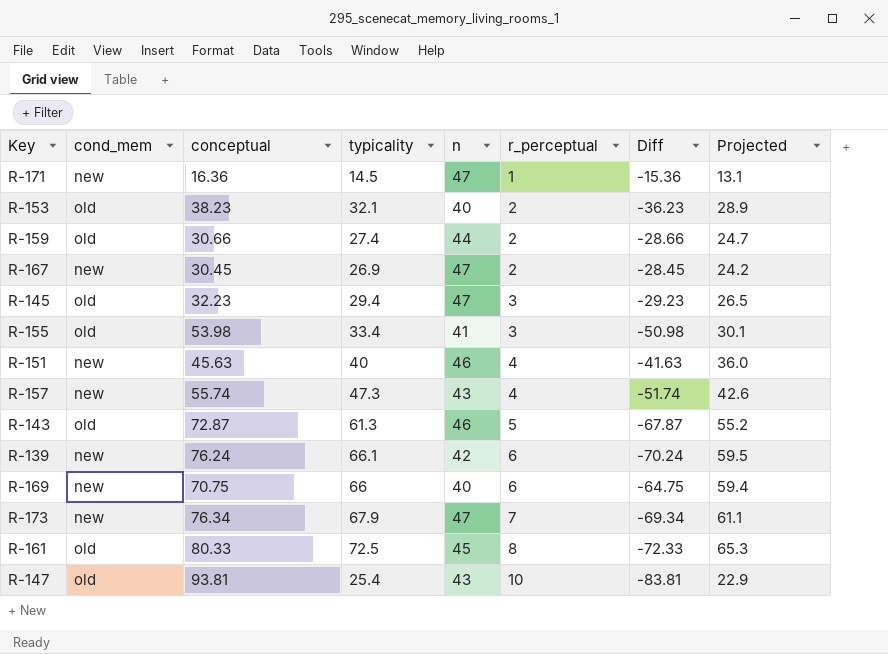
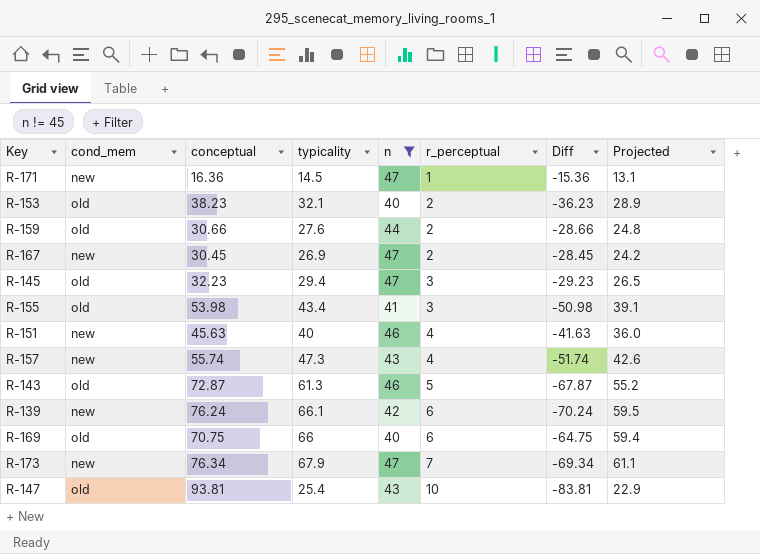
filter: none -> n != 45
R-159 | typicality: 27.4 -> 27.6
R-159 | Projected: 24.7 -> 24.8
R-155 | typicality: 33.4 -> 43.4
R-155 | Projected: 30.1 -> 39.1
R-169 | cond_mem: new -> old

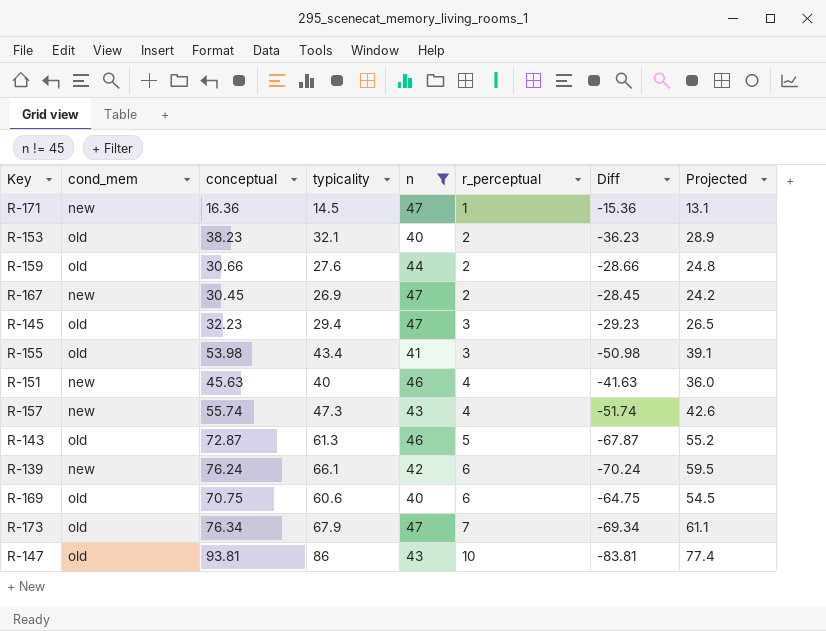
R-169 | typicality: 66 -> 60.6
R-169 | Projected: 59.4 -> 54.5
R-173 | cond_mem: new -> old
R-147 | typicality: 25.4 -> 86
R-147 | Projected: 22.9 -> 77.4

